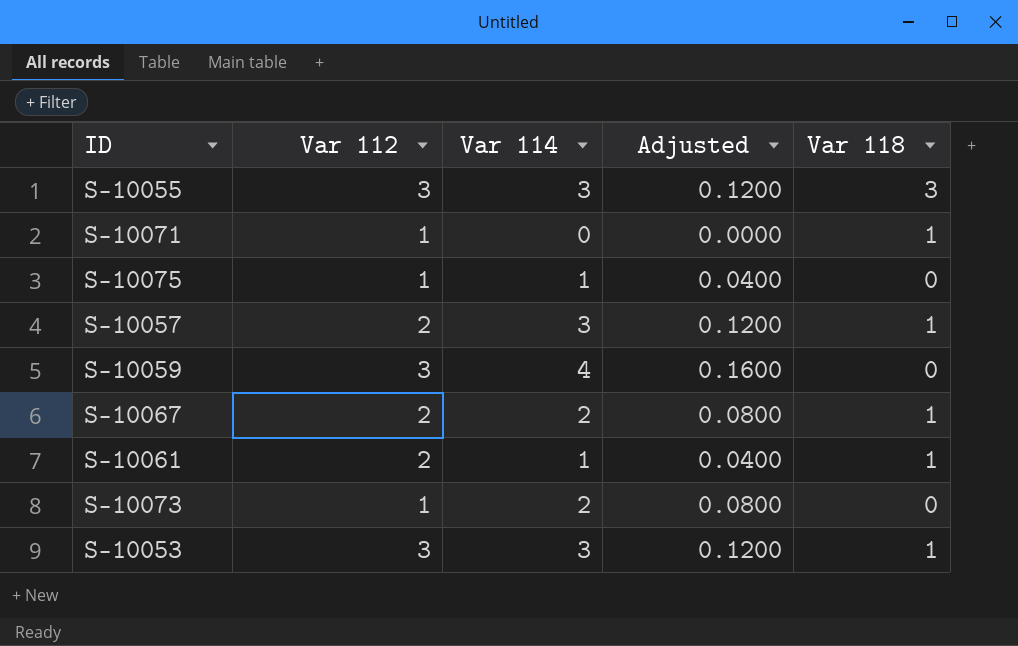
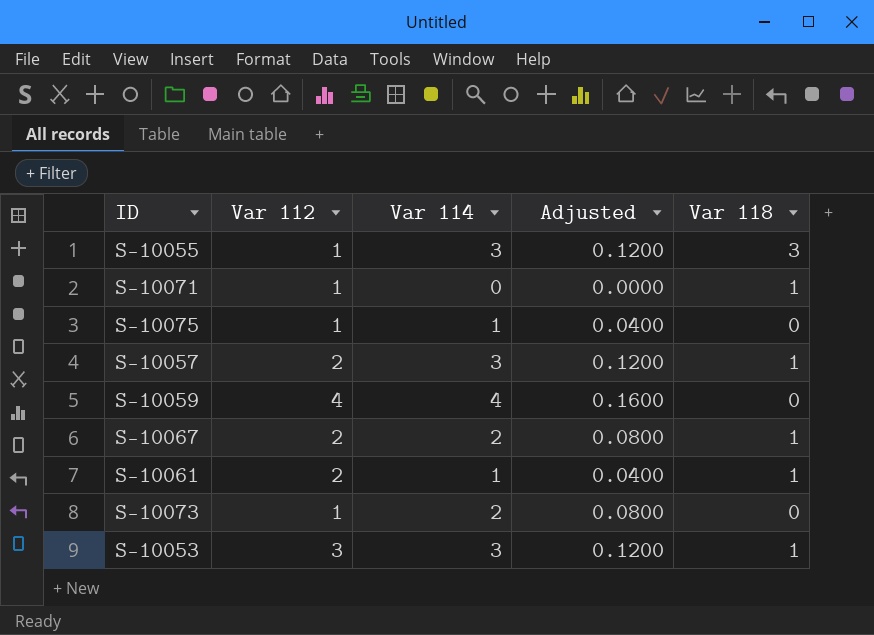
S-10055 | Var 112: 3 -> 1
S-10059 | Var 112: 3 -> 4

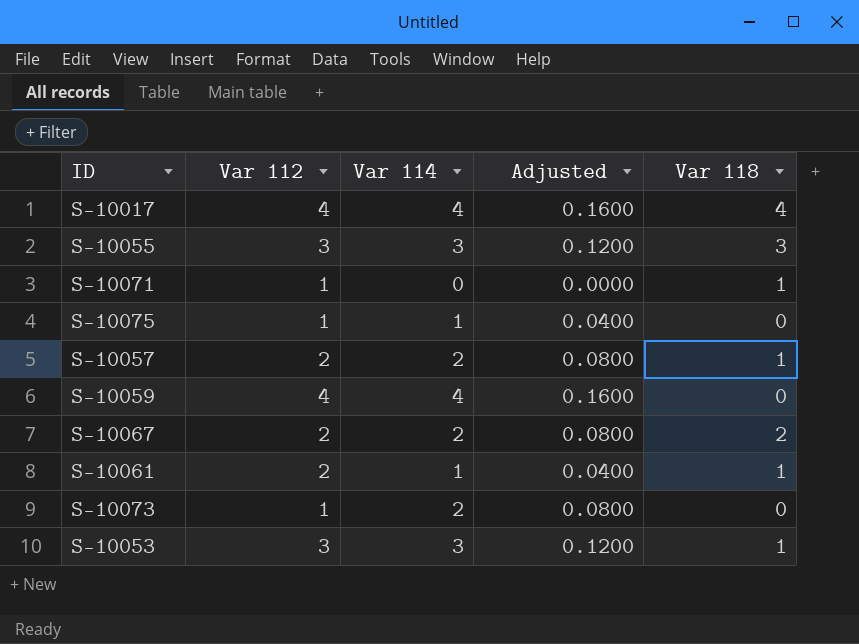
row S-10017: none -> 4 | 4 | 0.1600 | 4
S-10055 | Var 112: 1 -> 3
S-10057 | Var 114: 3 -> 2
S-10057 | Adjusted: 0.1200 -> 0.0800
S-10067 | Var 118: 1 -> 2

